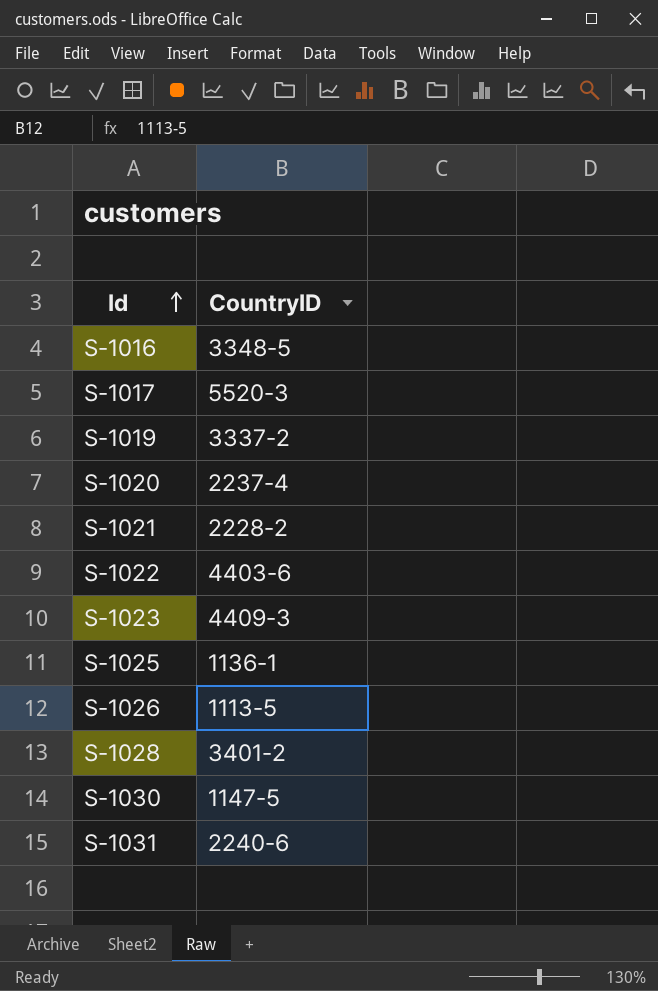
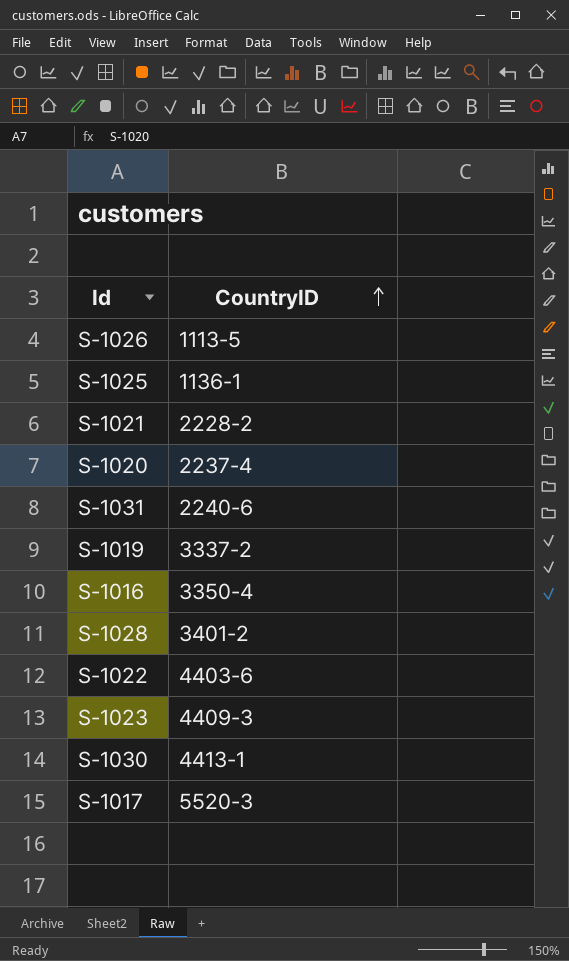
row order: Id ascending -> CountryID ascending
S-1016 | CountryID: 3348-5 -> 3350-4
S-1030 | CountryID: 1147-5 -> 4413-1

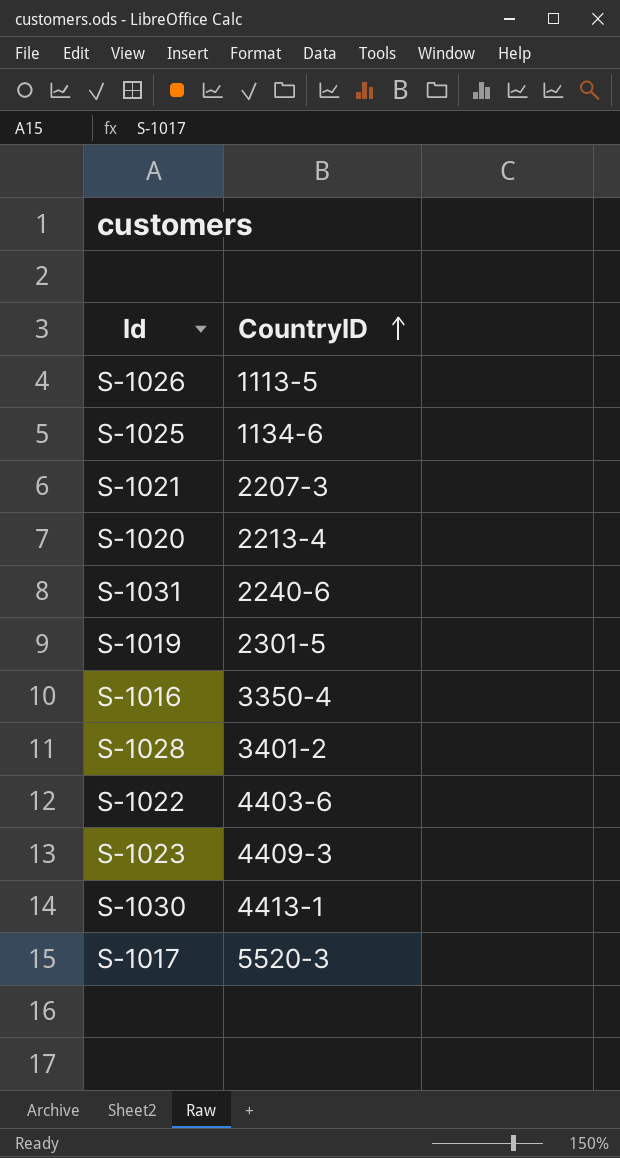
S-1025 | CountryID: 1136-1 -> 1134-6
S-1021 | CountryID: 2228-2 -> 2207-3
S-1020 | CountryID: 2237-4 -> 2213-4
S-1019 | CountryID: 3337-2 -> 2301-5

